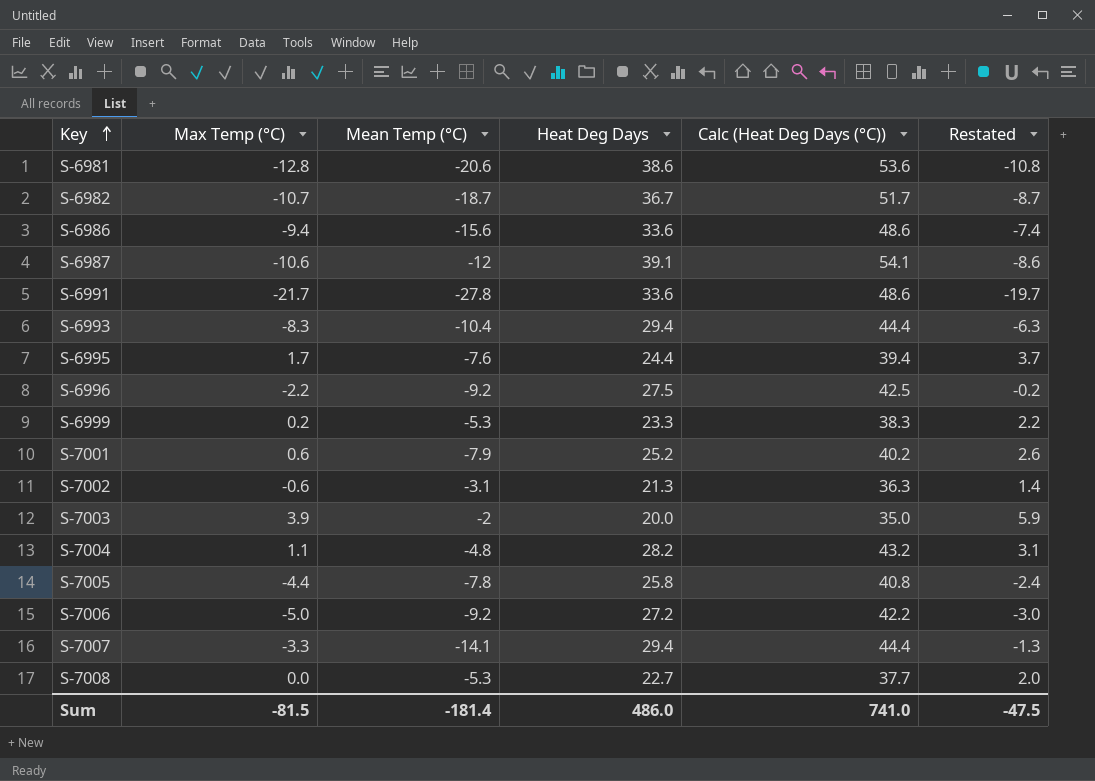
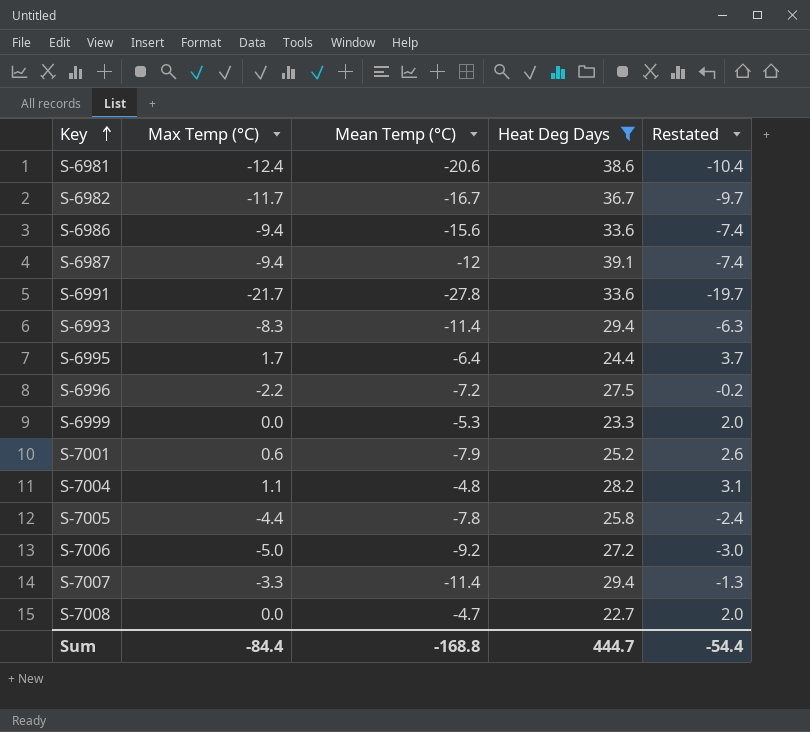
filter: none -> Heat Deg Days >= 22.7
column Calc (Heat Deg Days (°C)) | formula: [Heat Deg Days] + 15 -> none
S-6981 | Max Temp (°C): -12.8 -> -12.4
S-6981 | Restated: -10.8 -> -10.4
S-6982 | Max Temp (°C): -10.7 -> -11.7
S-6982 | Mean Temp (°C): -18.7 -> -16.7
S-6982 | Restated: -8.7 -> -9.7
S-6987 | Max Temp (°C): -10.6 -> -9.4
S-6987 | Restated: -8.6 -> -7.4
S-6993 | Mean Temp (°C): -10.4 -> -11.4
S-6995 | Mean Temp (°C): -7.6 -> -6.4
S-6996 | Mean Temp (°C): -9.2 -> -7.2
S-6999 | Max Temp (°C): 0.2 -> 0.0
S-6999 | Restated: 2.2 -> 2.0
S-7007 | Mean Temp (°C): -14.1 -> -11.4
S-7008 | Mean Temp (°C): -5.3 -> -4.7
Sum | Max Temp (°C): -81.5 -> -84.4
Sum | Mean Temp (°C): -181.4 -> -168.8
Sum | Heat Deg Days: 486.0 -> 444.7
Sum | Restated: -47.5 -> -54.4

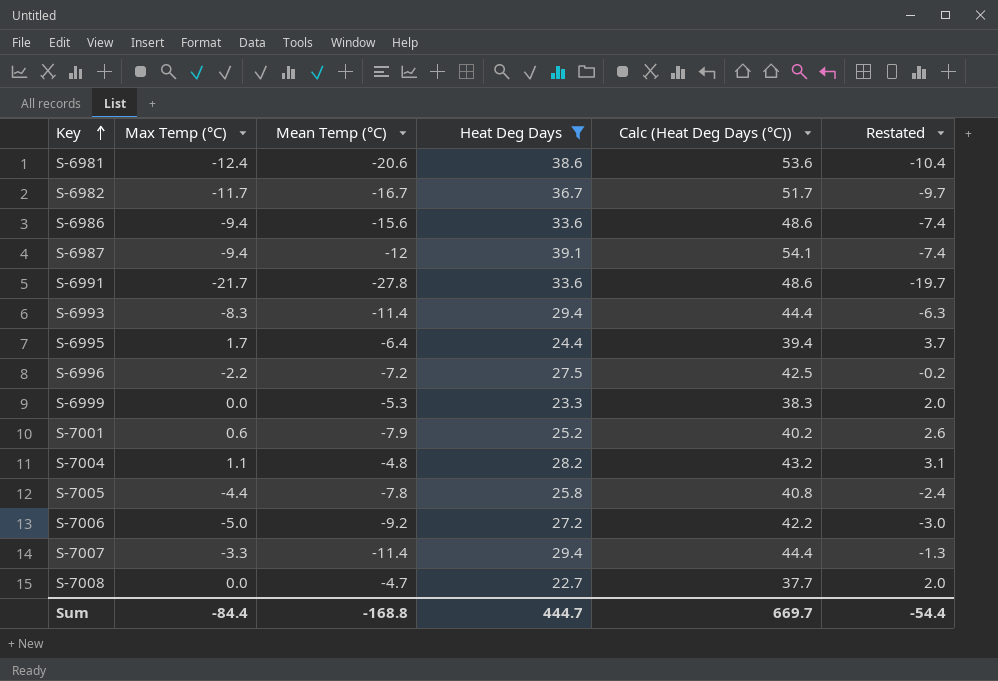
column Calc (Heat Deg Days (°C)) | formula: none -> [Heat Deg Days] + 15

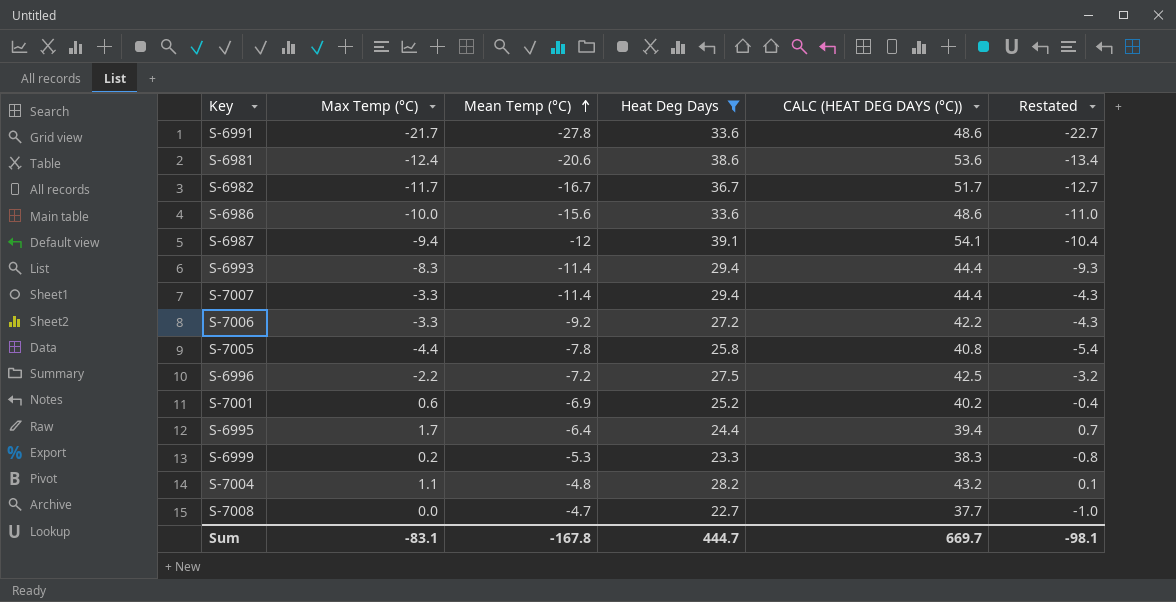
row order: Key ascending -> Mean Temp (°C) ascending
column name: Calc (Heat Deg Days (°C)) -> CALC (HEAT DEG DAYS (°C))
column Restated | formula: [Max Temp (°C)] + 2 -> [Max Temp (°C)] - 1
S-6986 | Max Temp (°C): -9.4 -> -10.0
S-7006 | Max Temp (°C): -5.0 -> -3.3
S-7001 | Mean Temp (°C): -7.9 -> -6.9
S-6999 | Max Temp (°C): 0.0 -> 0.2
Sum | Max Temp (°C): -84.4 -> -83.1
Sum | Mean Temp (°C): -168.8 -> -167.8
Sum | Restated: -54.4 -> -98.1

